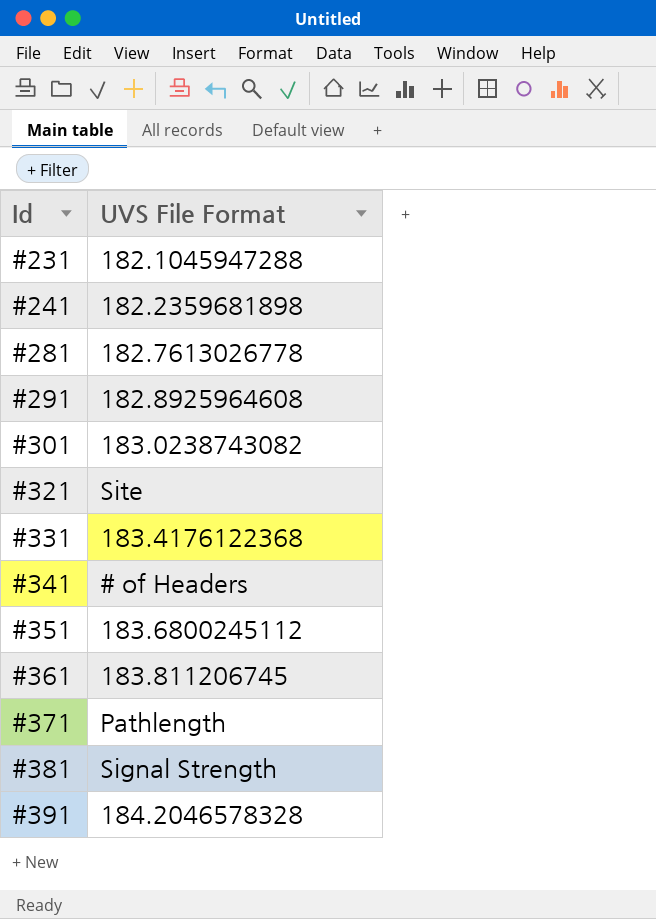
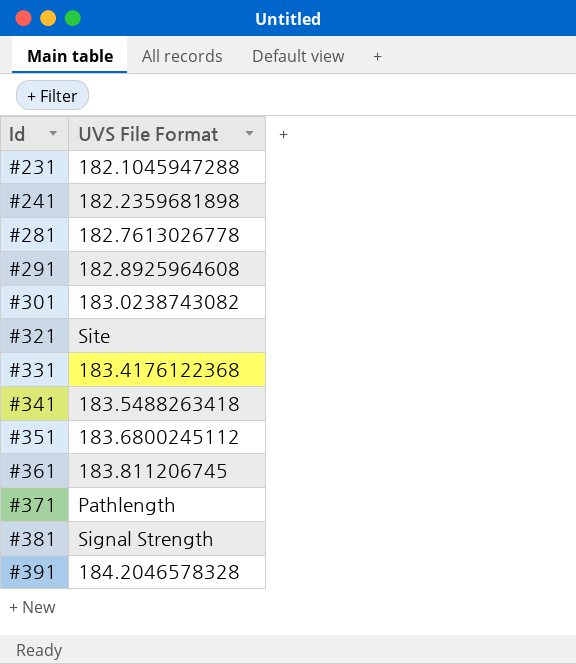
#341 | UVS File Format: # of Headers -> 183.5488263418

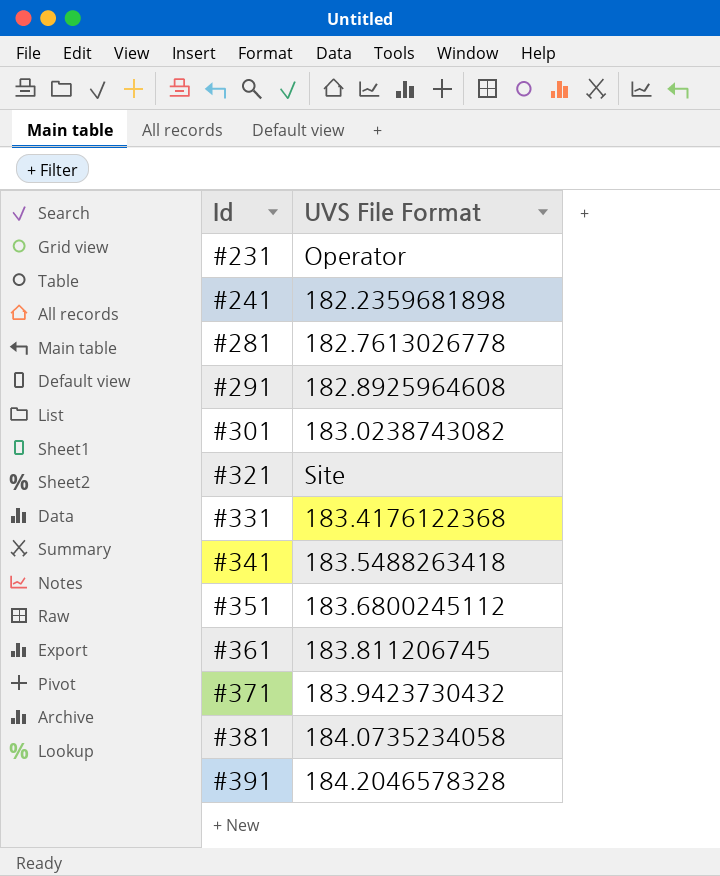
#231 | UVS File Format: 182.1045947288 -> Operator
#371 | UVS File Format: Pathlength -> 183.9423730432
#381 | UVS File Format: Signal Strength -> 184.0735234058

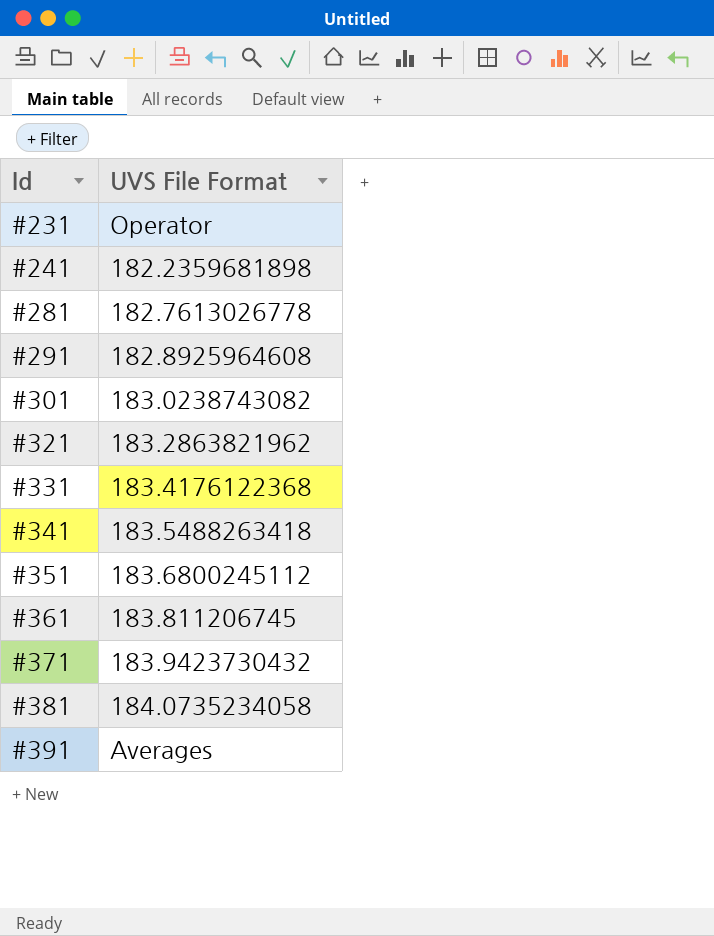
#321 | UVS File Format: Site -> 183.2863821962
#391 | UVS File Format: 184.2046578328 -> Averages

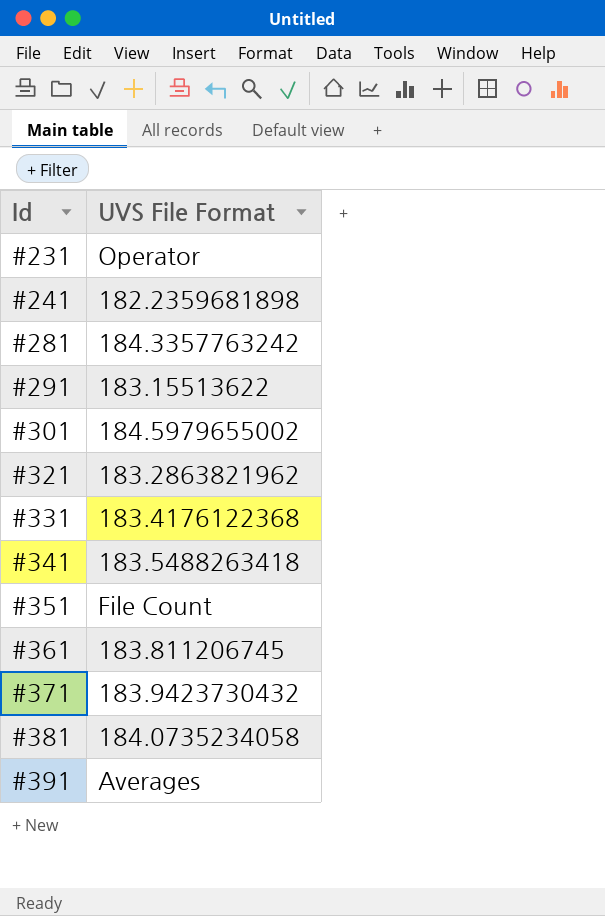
#281 | UVS File Format: 182.7613026778 -> 184.3357763242
#291 | UVS File Format: 182.8925964608 -> 183.15513622
#301 | UVS File Format: 183.0238743082 -> 184.5979655002
#351 | UVS File Format: 183.6800245112 -> File Count

